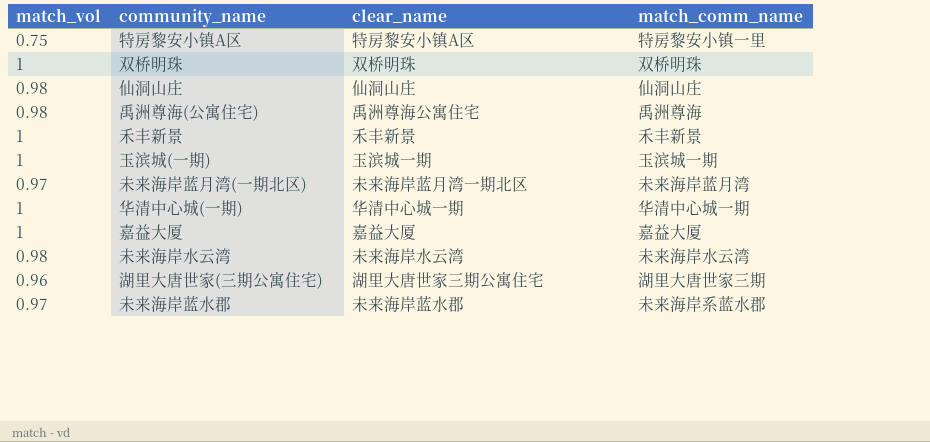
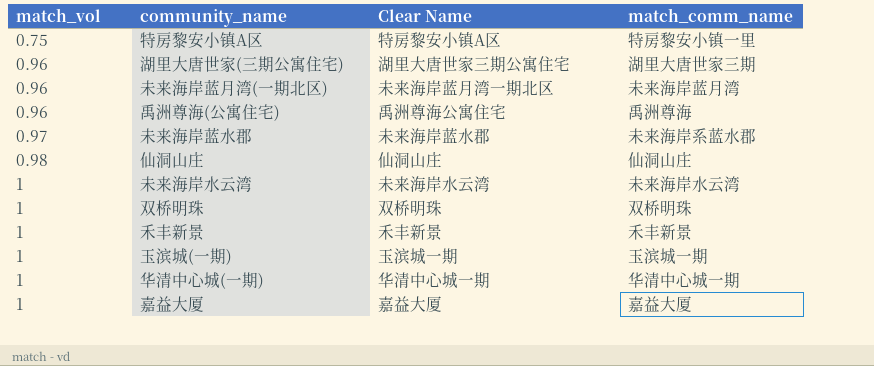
row order: none -> match_vol ascending
column name: clear_name -> Clear Name
未来海岸蓝月湾(一期北区) | match_vol: 0.97 -> 0.96
禹洲尊海(公寓住宅) | match_vol: 0.98 -> 0.96
未来海岸水云湾 | match_vol: 0.98 -> 1

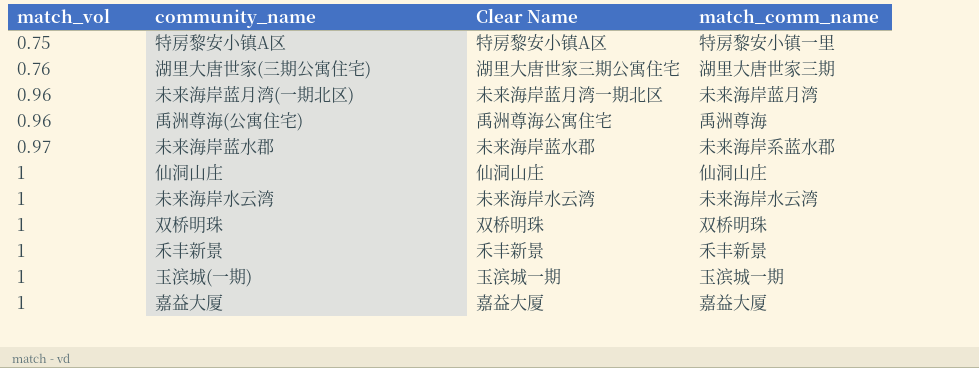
row 华清中心城(一期): 1 | 华清中心城一期 | 华清中心城一期 -> none
湖里大唐世家(三期公寓住宅) | match_vol: 0.96 -> 0.76
仙洞山庄 | match_vol: 0.98 -> 1

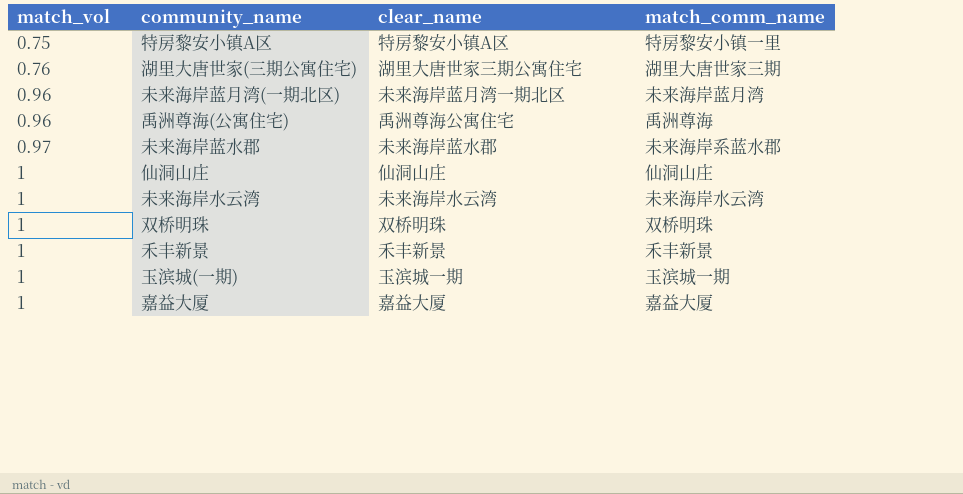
column name: Clear Name -> clear_name

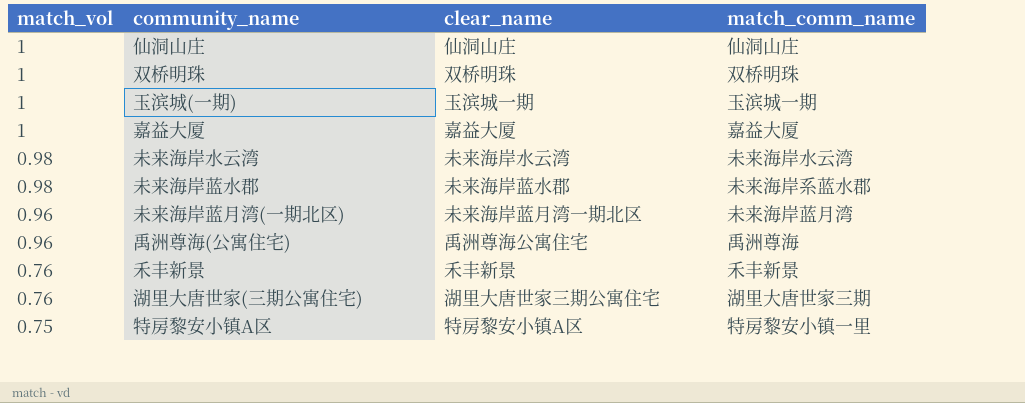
row order: match_vol ascending -> match_vol descending
未来海岸水云湾 | match_vol: 1 -> 0.98
未来海岸蓝水郡 | match_vol: 0.97 -> 0.98
禾丰新景 | match_vol: 1 -> 0.76

